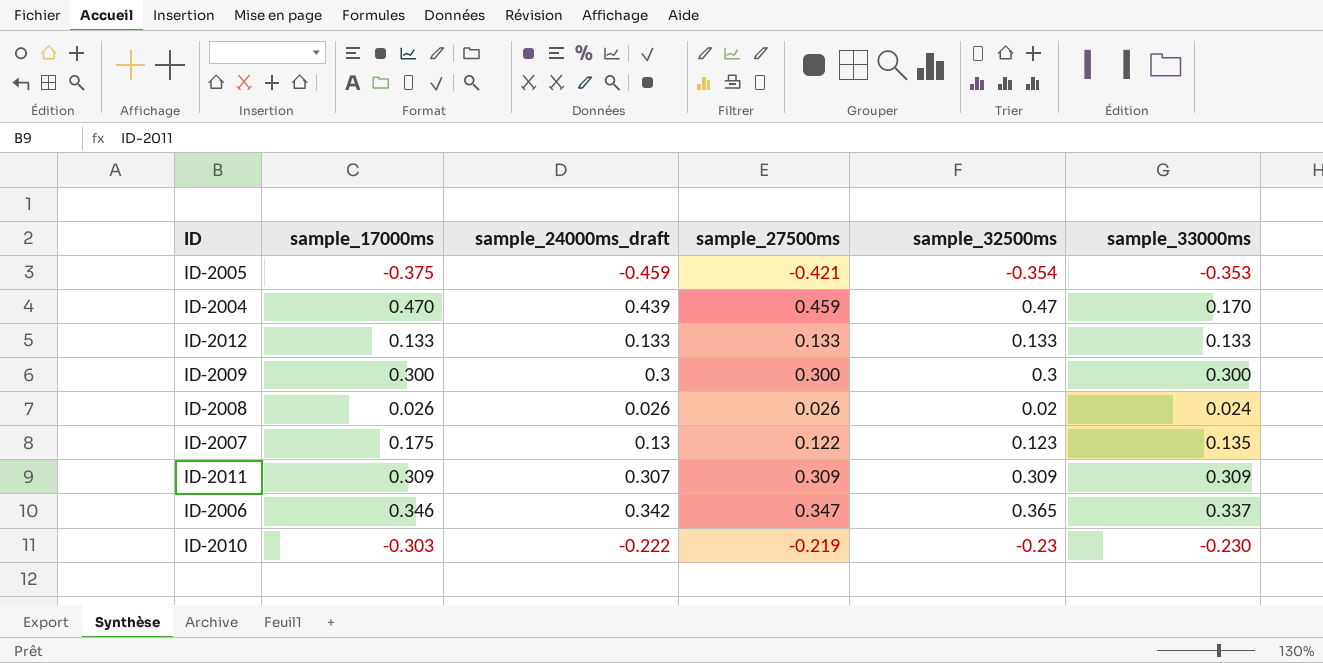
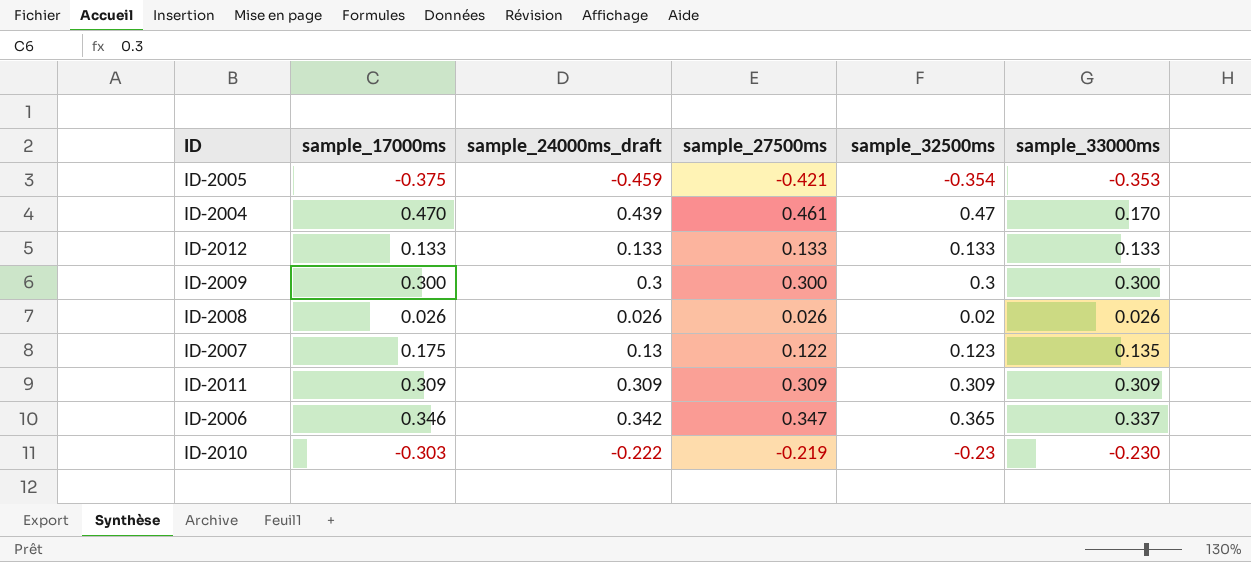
ID-2004 | sample_27500ms: 0.459 -> 0.461
ID-2008 | sample_33000ms: 0.024 -> 0.026
ID-2011 | sample_24000ms_draft: 0.307 -> 0.309

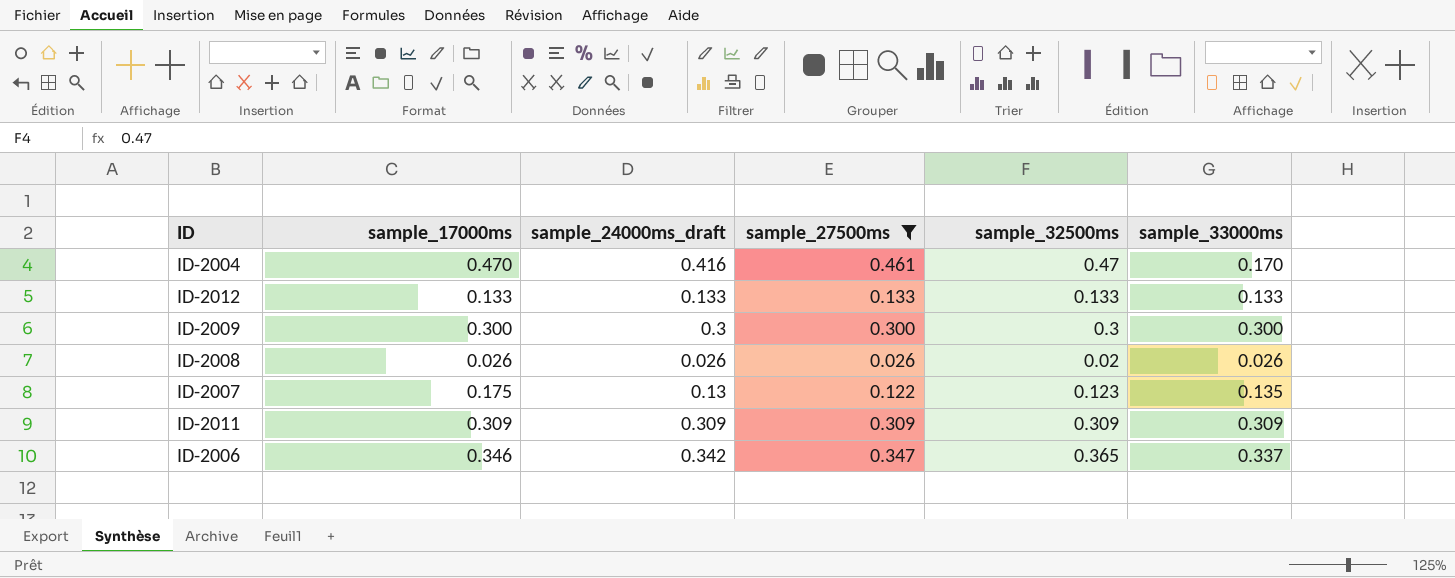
filter: none -> sample_27500ms >= 0.026
ID-2004 | sample_24000ms_draft: 0.439 -> 0.416

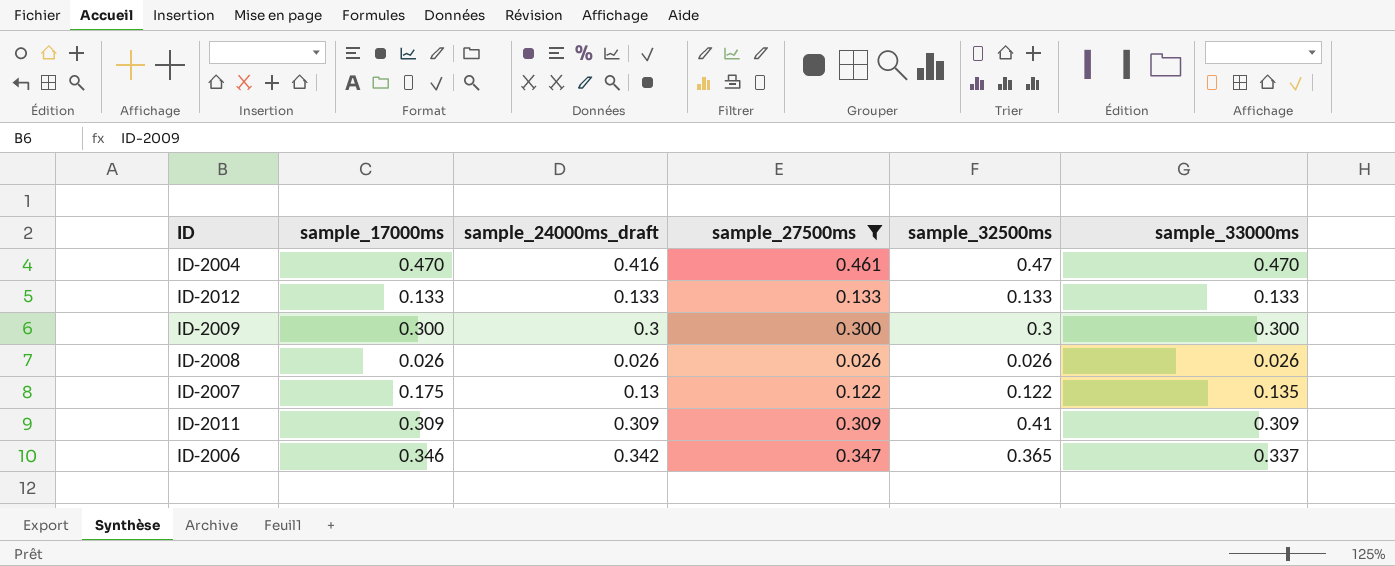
ID-2004 | sample_33000ms: 0.170 -> 0.470
ID-2008 | sample_32500ms: 0.02 -> 0.026
ID-2007 | sample_32500ms: 0.123 -> 0.122
ID-2011 | sample_32500ms: 0.309 -> 0.41

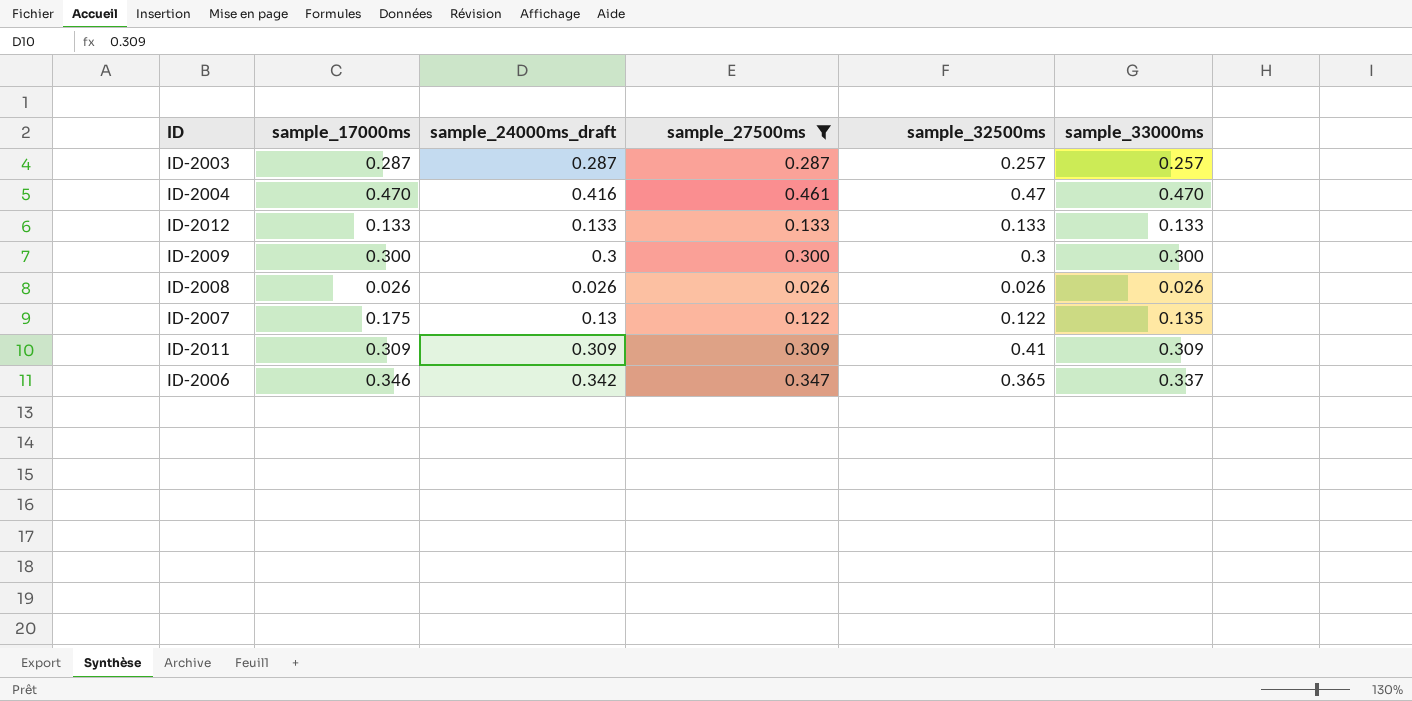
row ID-2003: none -> 0.287 | 0.287 | 0.287 | 0.257 | 0.257

